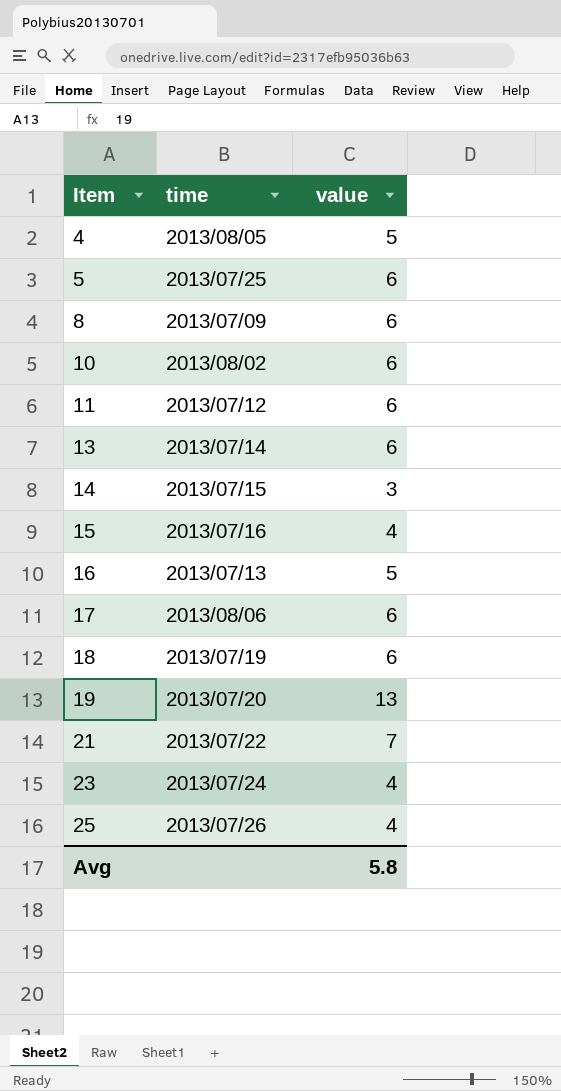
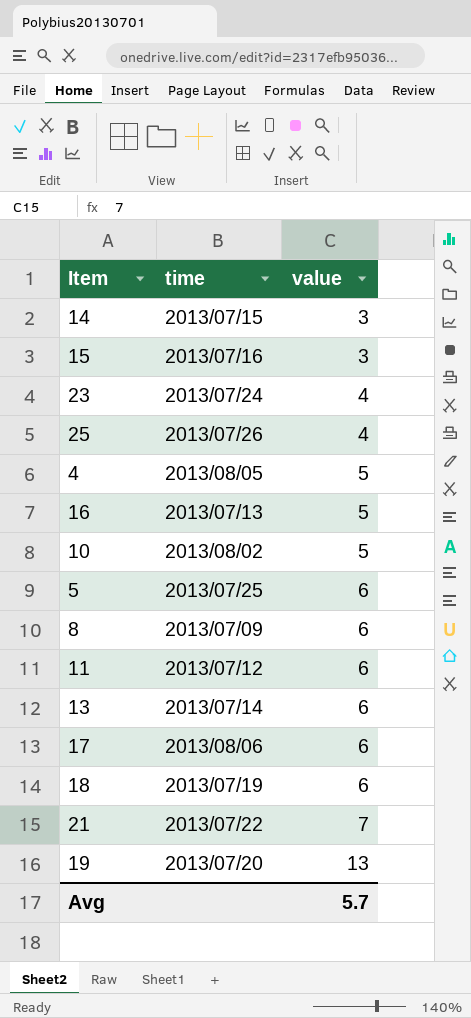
row order: Item ascending -> value ascending
15 | value: 4 -> 3
10 | value: 6 -> 5
Avg | value: 5.8 -> 5.7

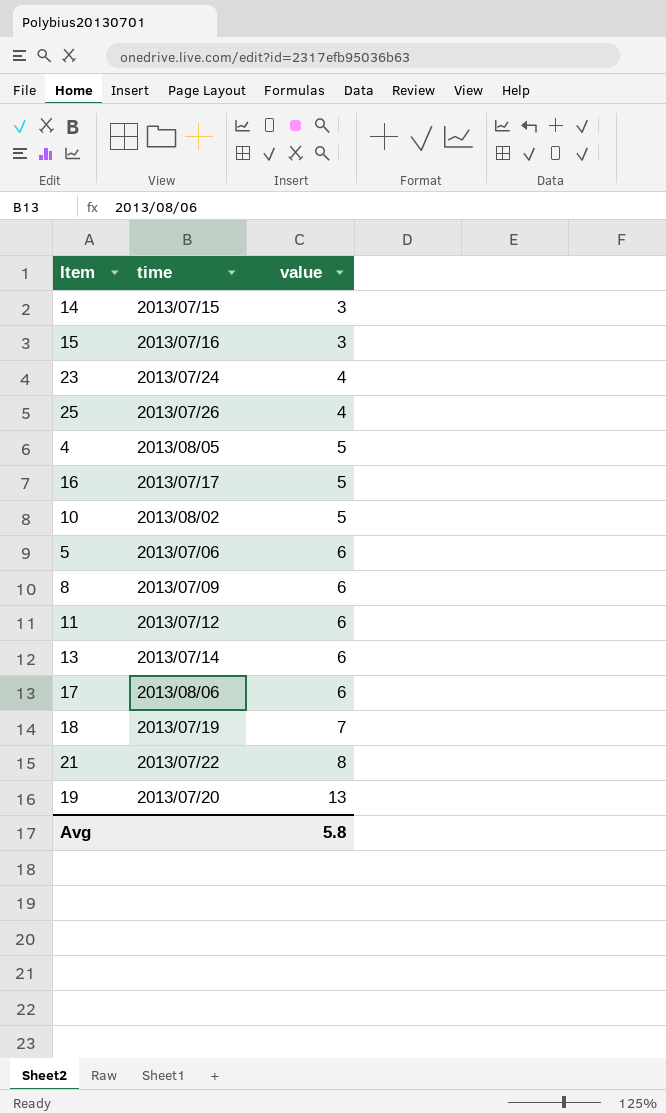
16 | time: 2013/07/13 -> 2013/07/17
5 | time: 2013/07/25 -> 2013/07/06
18 | value: 6 -> 7
21 | value: 7 -> 8
Avg | value: 5.7 -> 5.8

